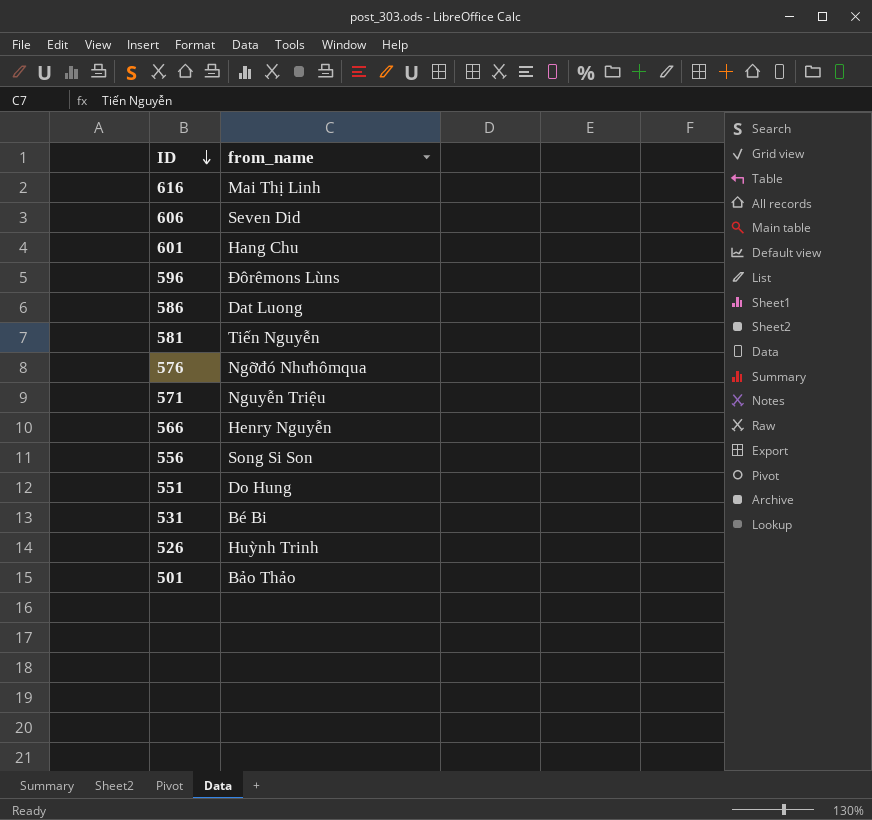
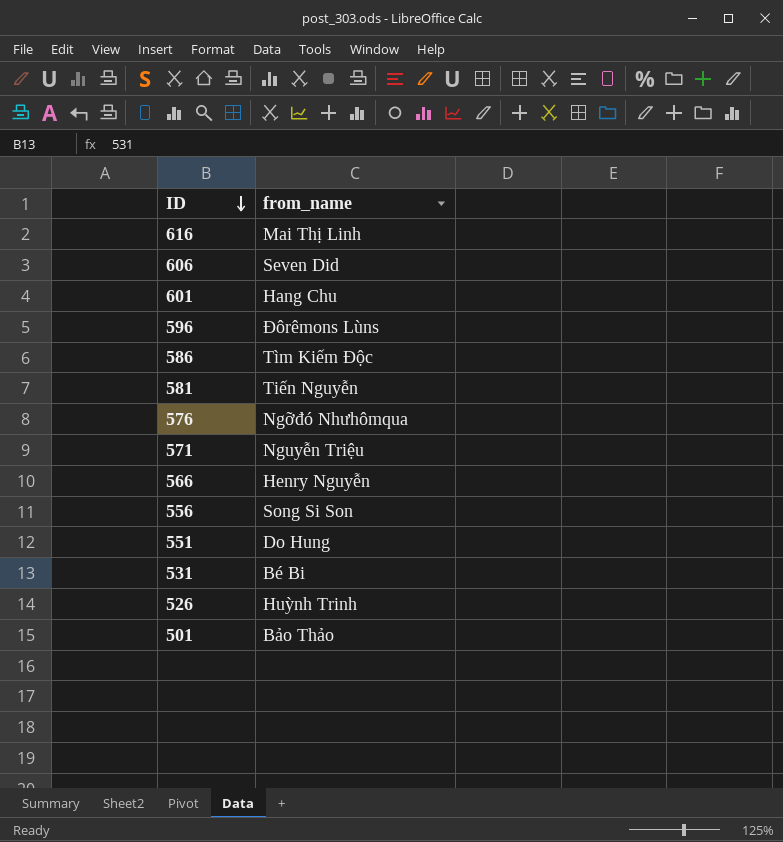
586 | from_name: Dat Luong -> Tìm Kiếm Độc

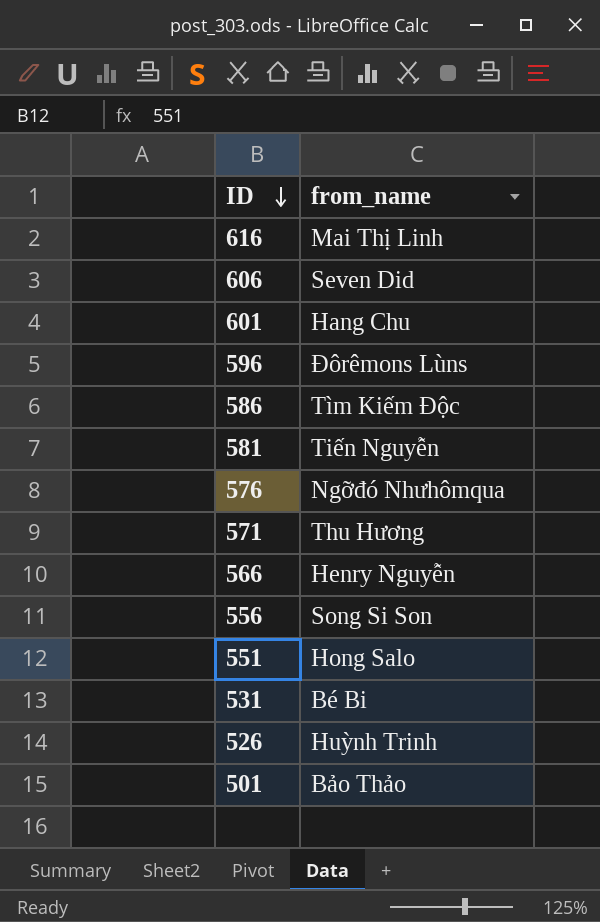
571 | from_name: Nguyễn Triệu -> Thu Hương
551 | from_name: Do Hung -> Hong Salo

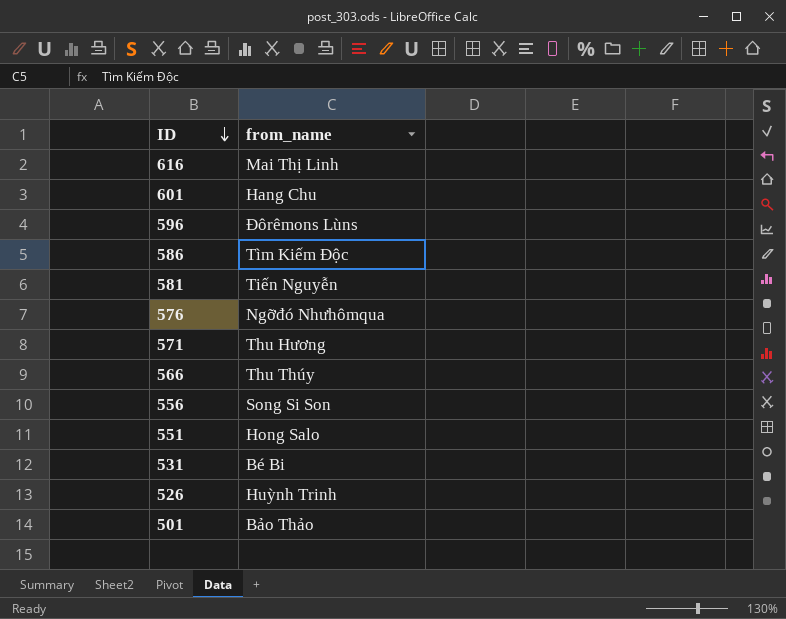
row 606: Seven Did -> none
566 | from_name: Henry Nguyễn -> Thu Thúy

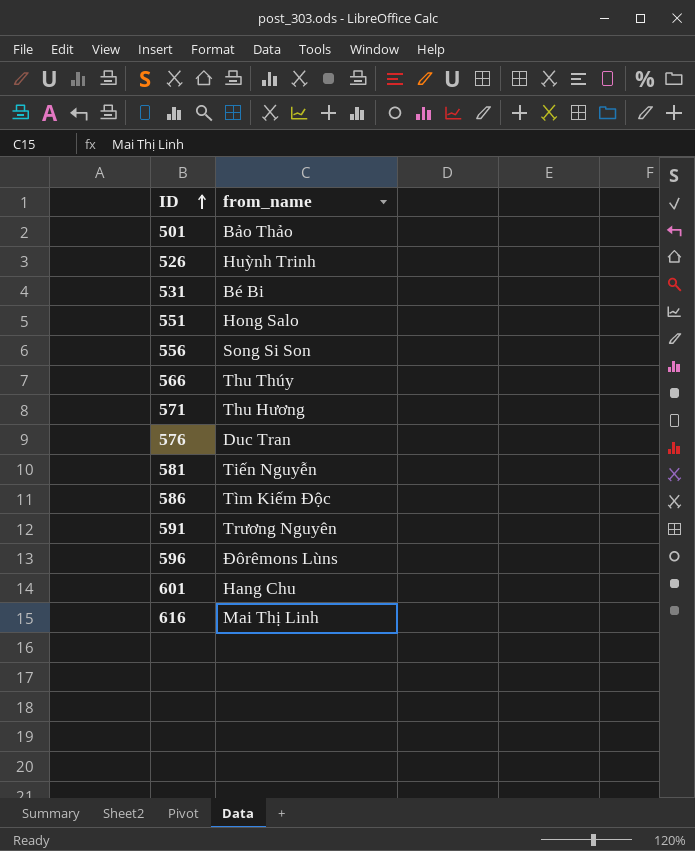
row order: ID descending -> ID ascending
576 | from_name: Ngỡđó Nhưhômqua -> Duc Tran
row 591: none -> Trương Nguyên

